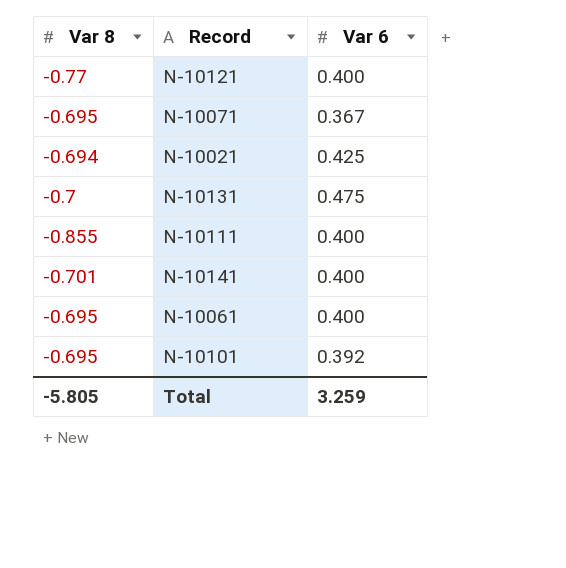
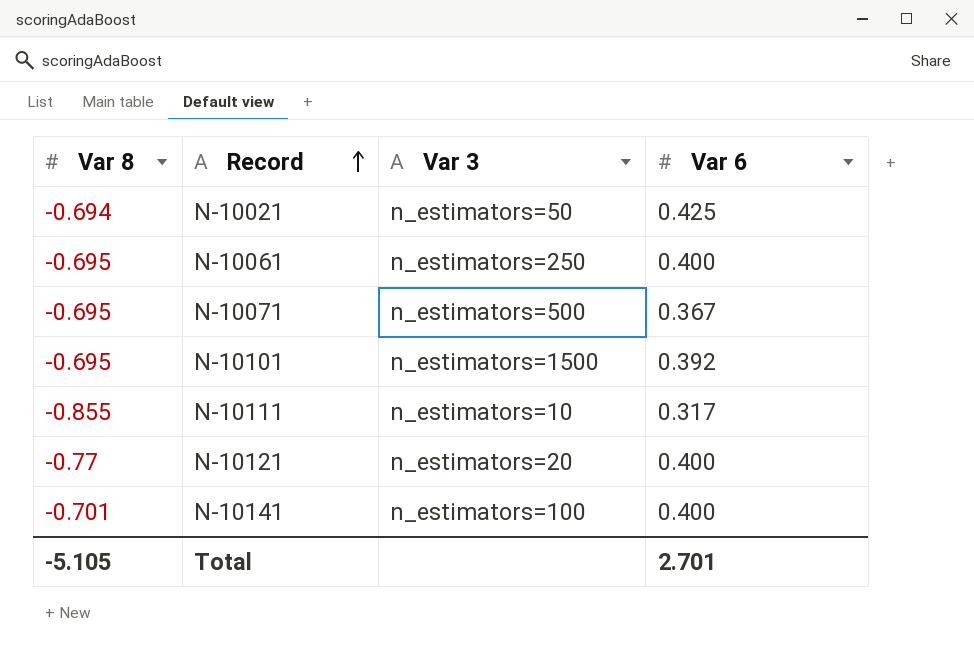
row order: none -> Record ascending
column Var 3 | position: none -> 3
row N-10131: -0.7 | 0.475 -> none
N-10111 | Var 6: 0.400 -> 0.317
Total | Var 8: -5.805 -> -5.105
Total | Var 6: 3.259 -> 2.701

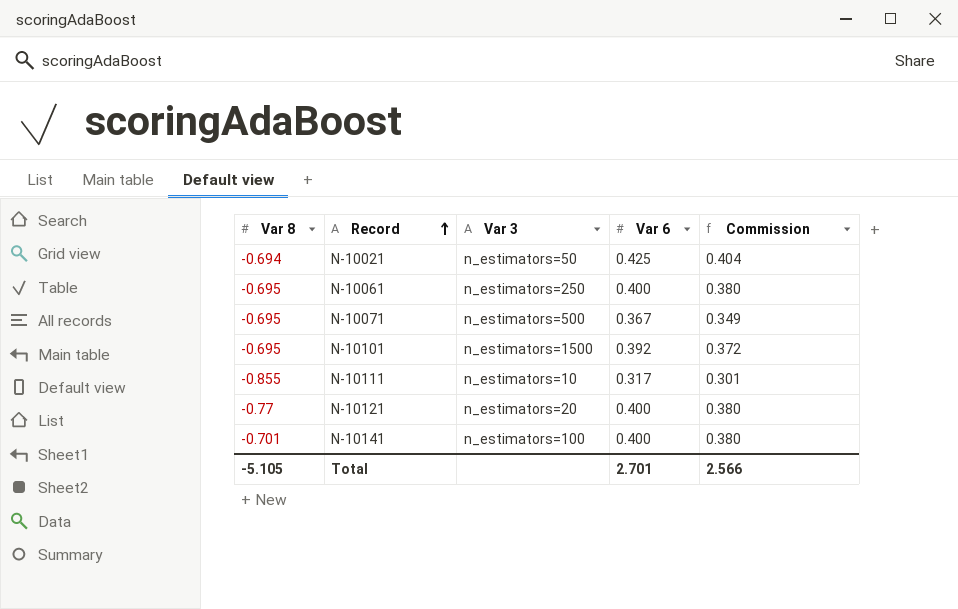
column Commission | formula: none -> [Var 6] * 0.95

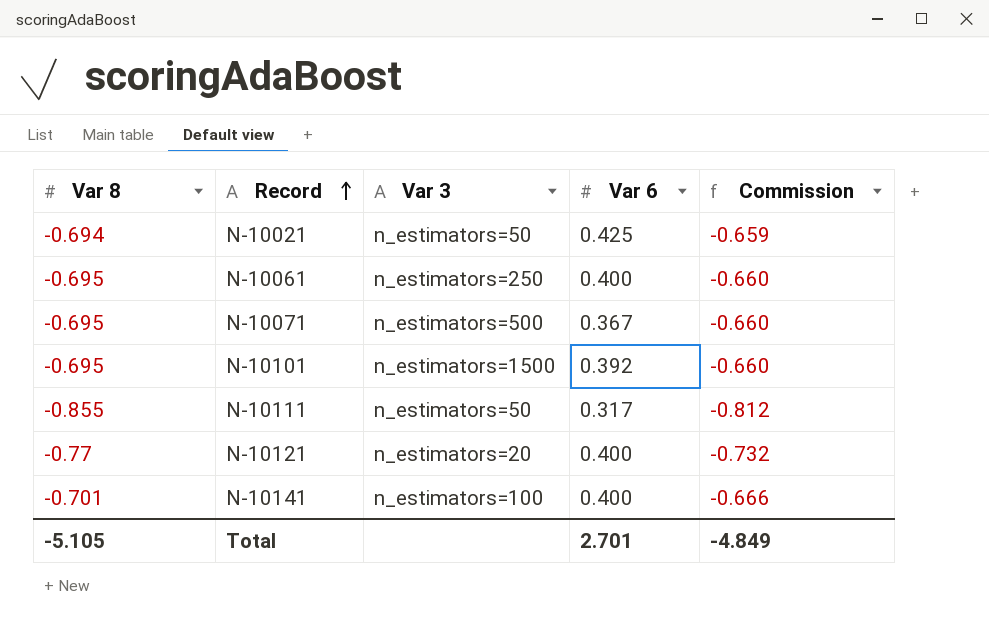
column Commission | formula: [Var 6] * 0.95 -> [Var 8] * 0.95
N-10111 | Var 3: n_estimators=10 -> n_estimators=50
Total | Commission: 2.566 -> -4.849

